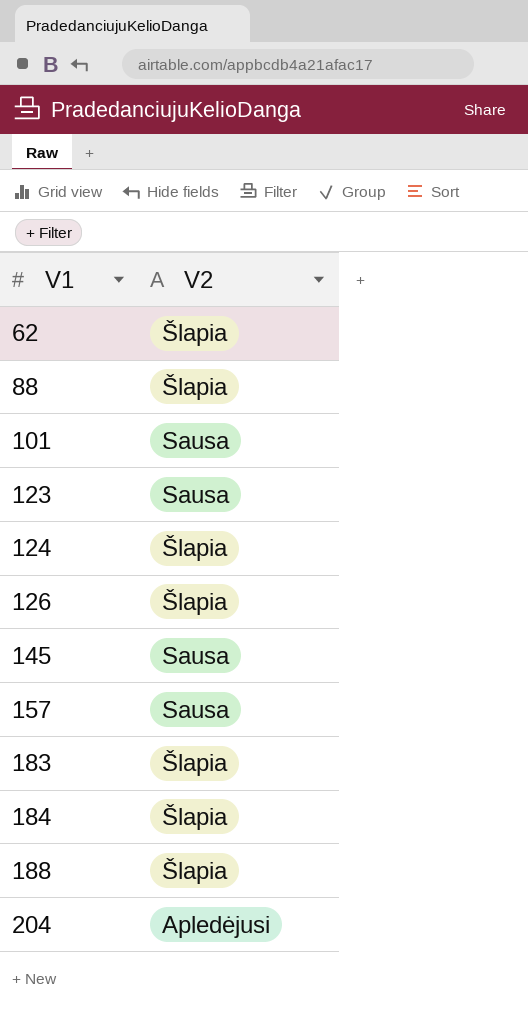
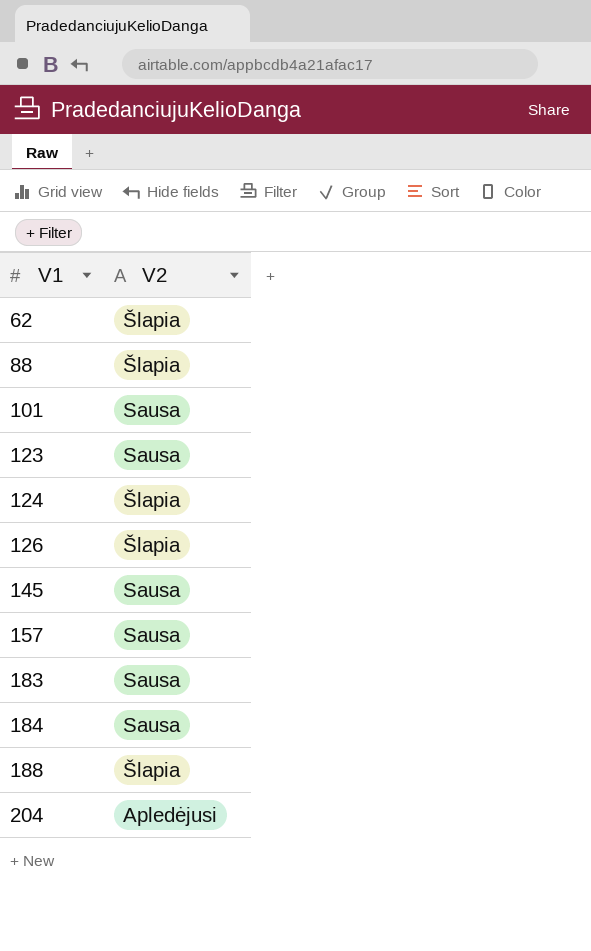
183 | V2: Šlapia -> Sausa
184 | V2: Šlapia -> Sausa

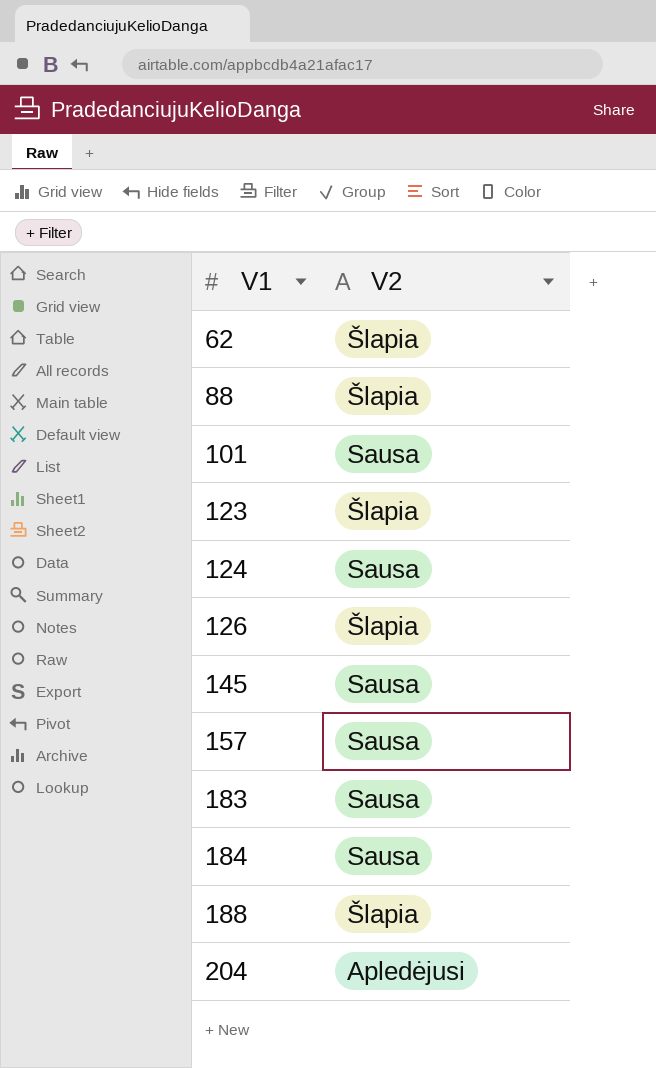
123 | V2: Sausa -> Šlapia
124 | V2: Šlapia -> Sausa

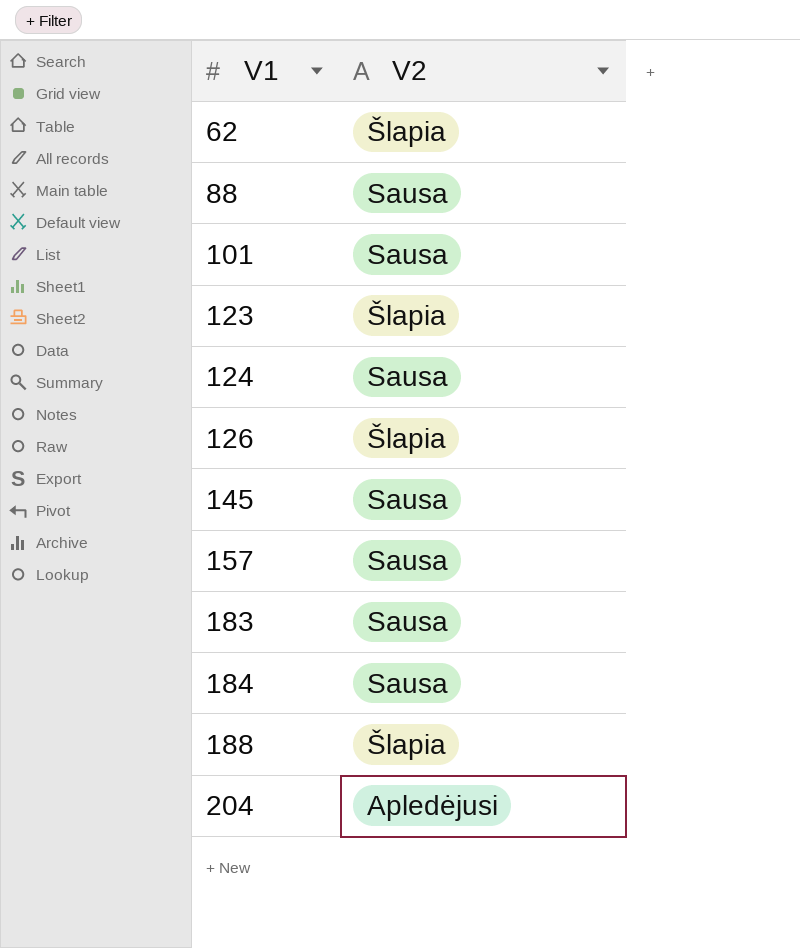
88 | V2: Šlapia -> Sausa

